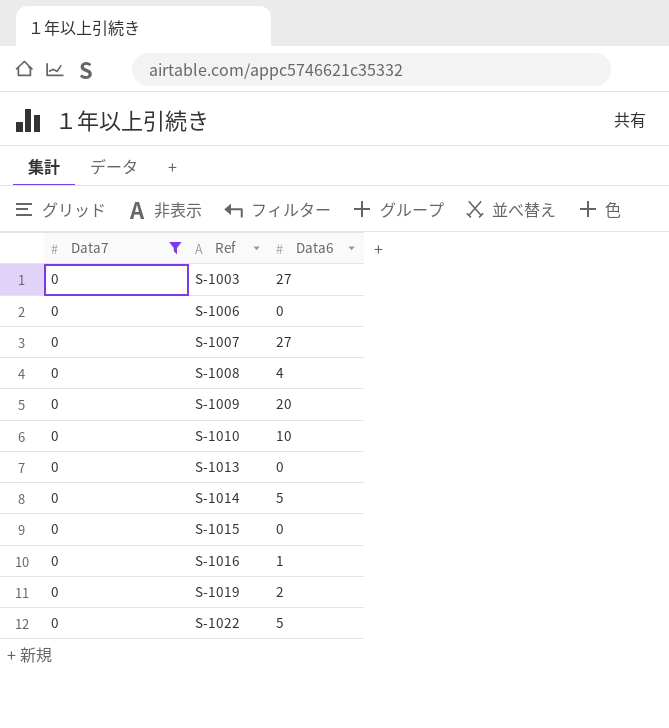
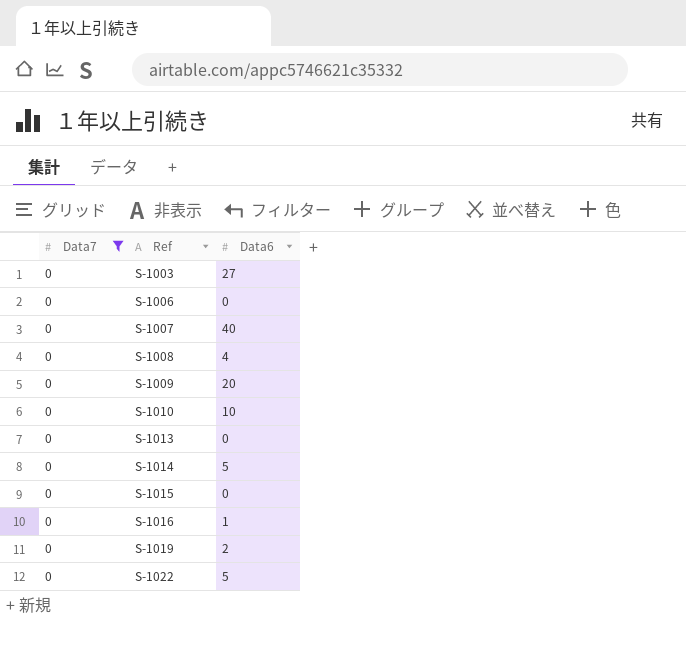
S-1007 | Data6: 27 -> 40

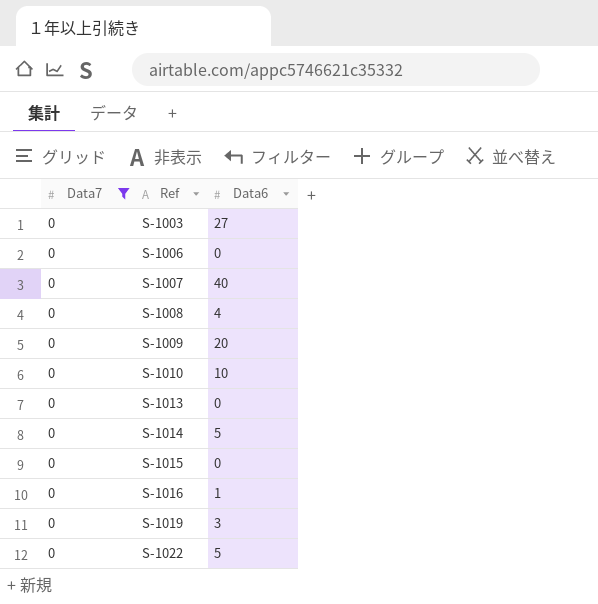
S-1019 | Data6: 2 -> 3

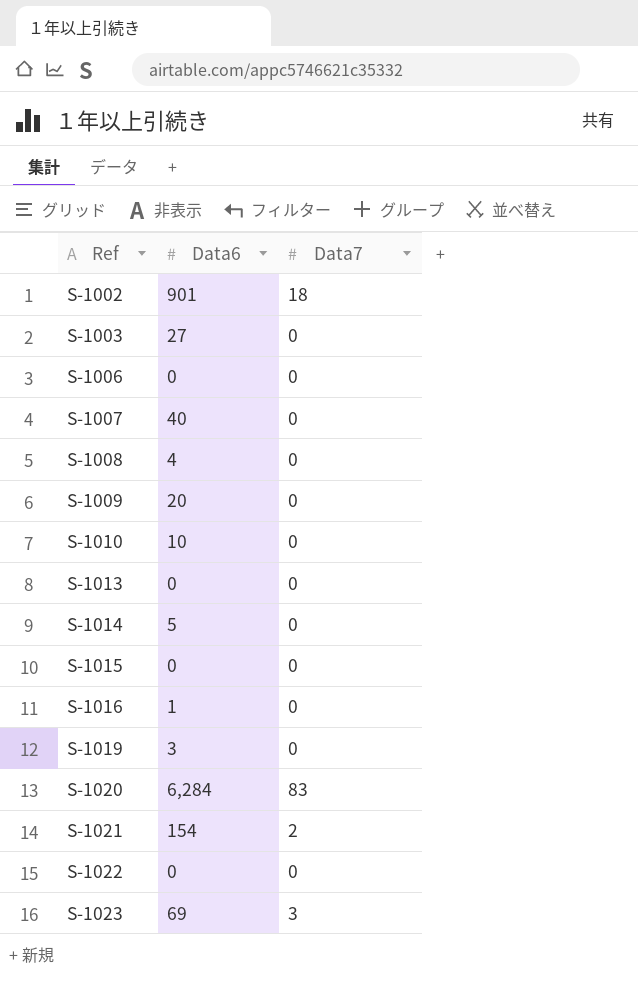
filter: Data7 = 0 -> none
column Data7 | position: 1 -> 3
S-1022 | Data6: 5 -> 0

